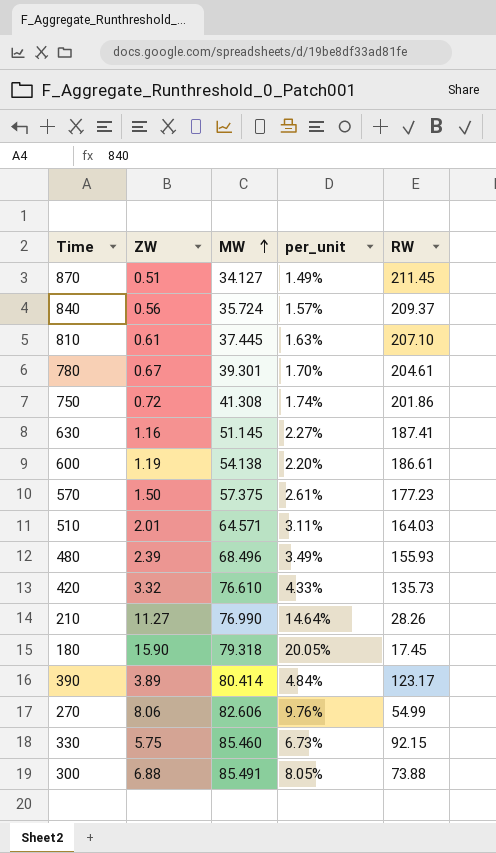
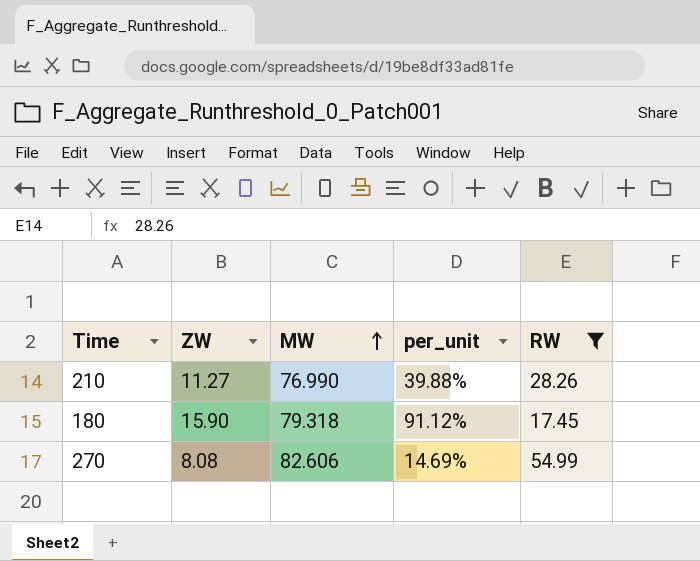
filter: none -> RW <= 54.99
column per_unit | formula: [ZW] / [MW] -> [ZW] / [RW]
270 | ZW: 8.06 -> 8.08

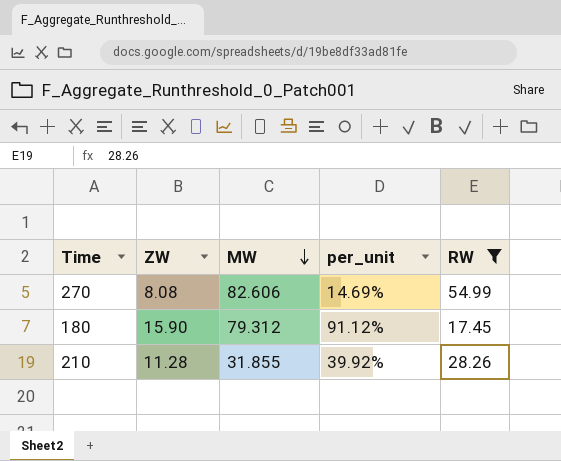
row order: MW ascending -> MW descending
180 | MW: 79.318 -> 79.312
210 | ZW: 11.27 -> 11.28
210 | MW: 76.990 -> 31.855
210 | per_unit: 39.88% -> 39.92%

